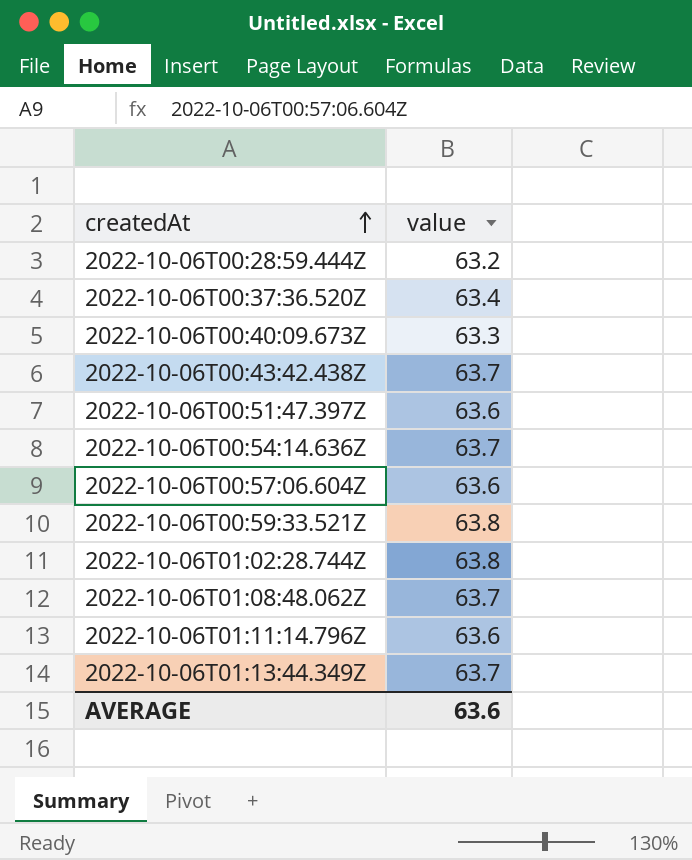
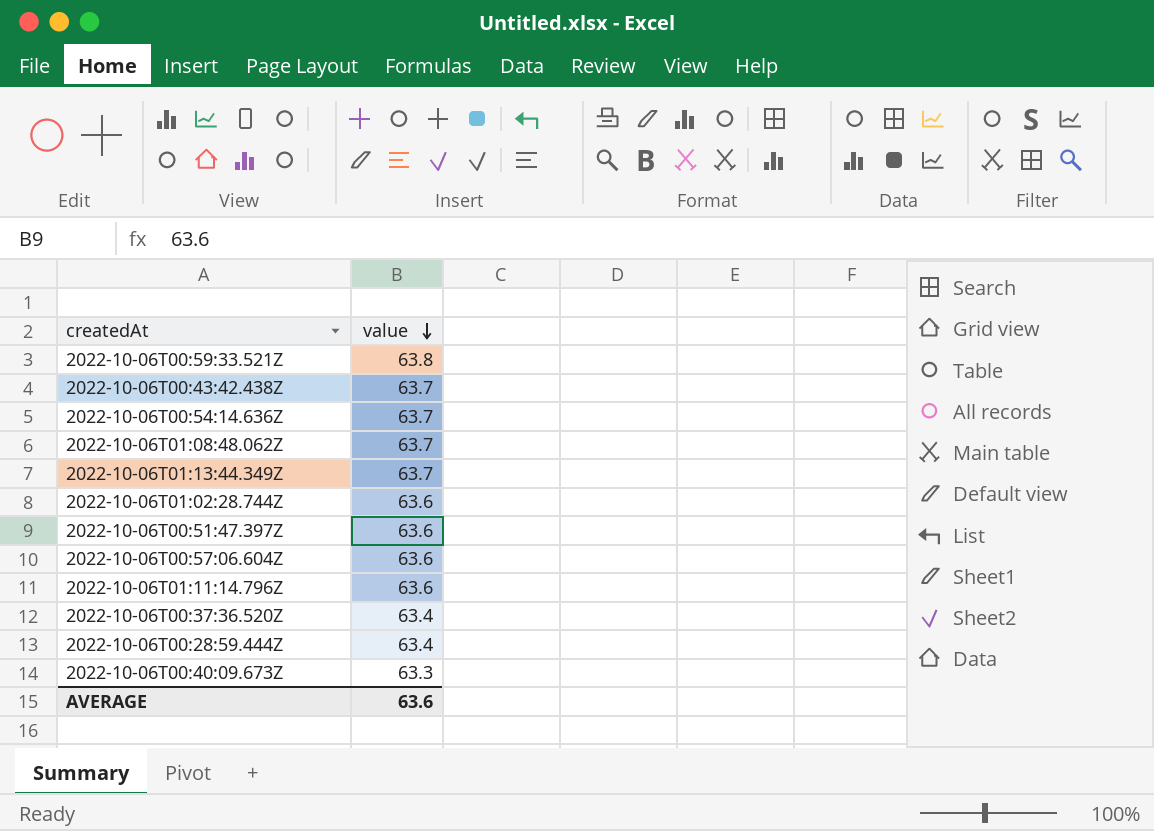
row order: createdAt ascending -> value descending
2022-10-06T01:02:28.744Z | value: 63.8 -> 63.6
2022-10-06T00:28:59.444Z | value: 63.2 -> 63.4

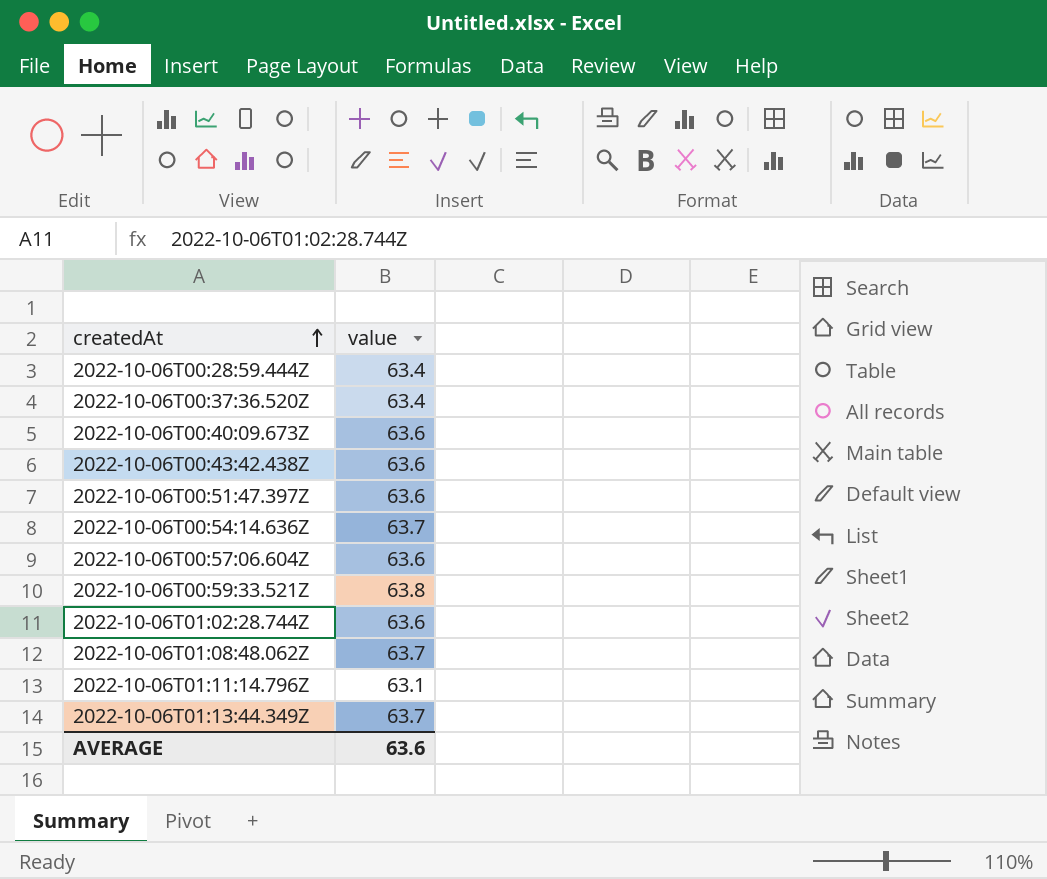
row order: value descending -> createdAt ascending
2022-10-06T00:40:09.673Z | value: 63.3 -> 63.6
2022-10-06T00:43:42.438Z | value: 63.7 -> 63.6
2022-10-06T01:11:14.796Z | value: 63.6 -> 63.1

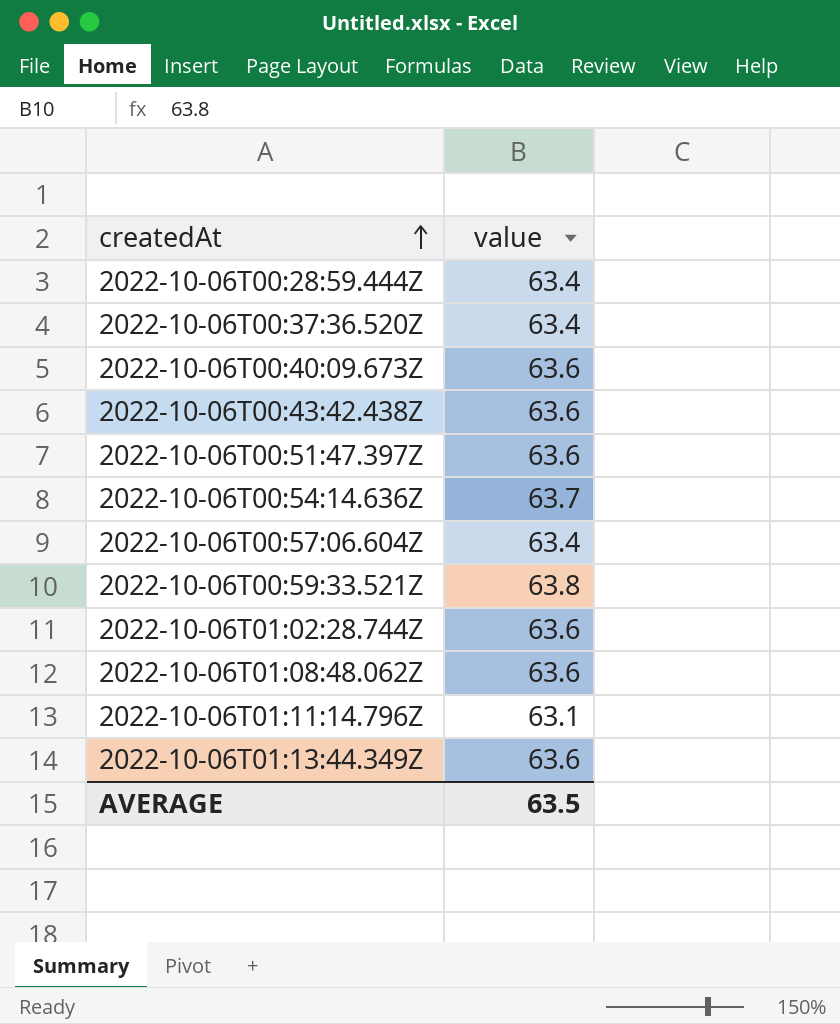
2022-10-06T00:57:06.604Z | value: 63.6 -> 63.4
2022-10-06T01:08:48.062Z | value: 63.7 -> 63.6
2022-10-06T01:13:44.349Z | value: 63.7 -> 63.6
AVERAGE | value: 63.6 -> 63.5

